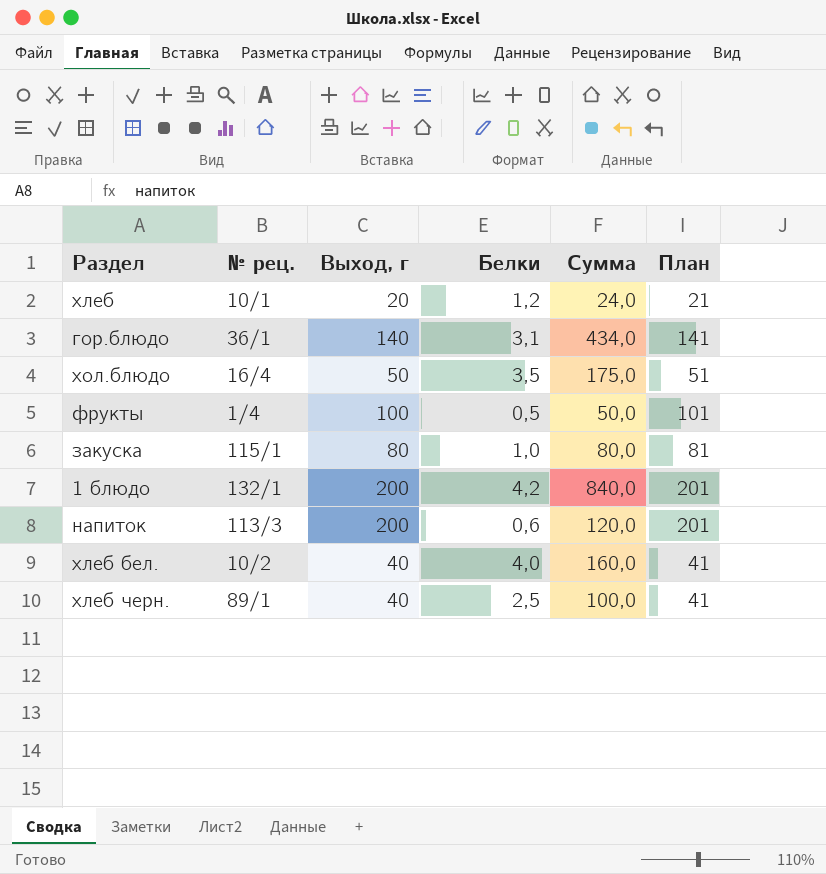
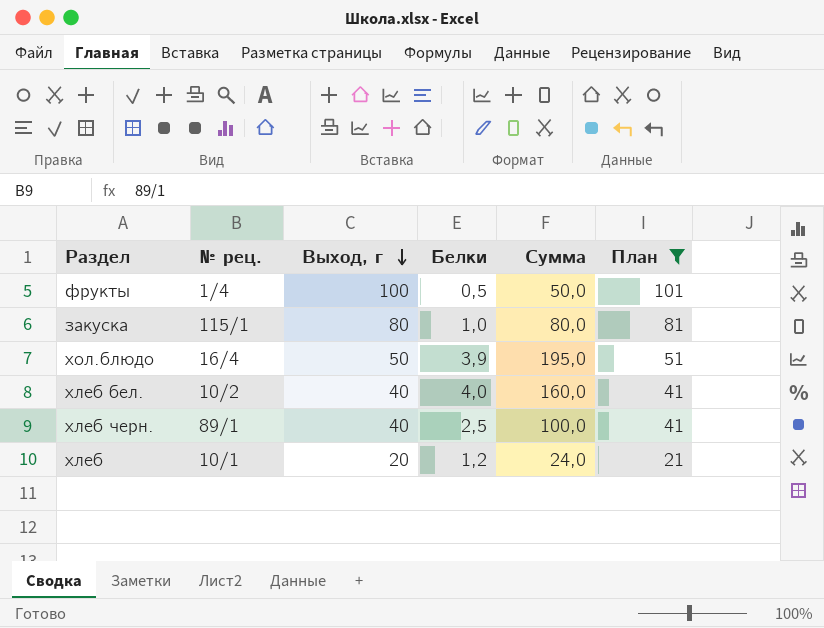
filter: none -> План <= 101
row order: none -> Выход, г descending
хол.блюдо | Белки: 3,5 -> 3,9
хол.блюдо | Сумма: 175,0 -> 195,0

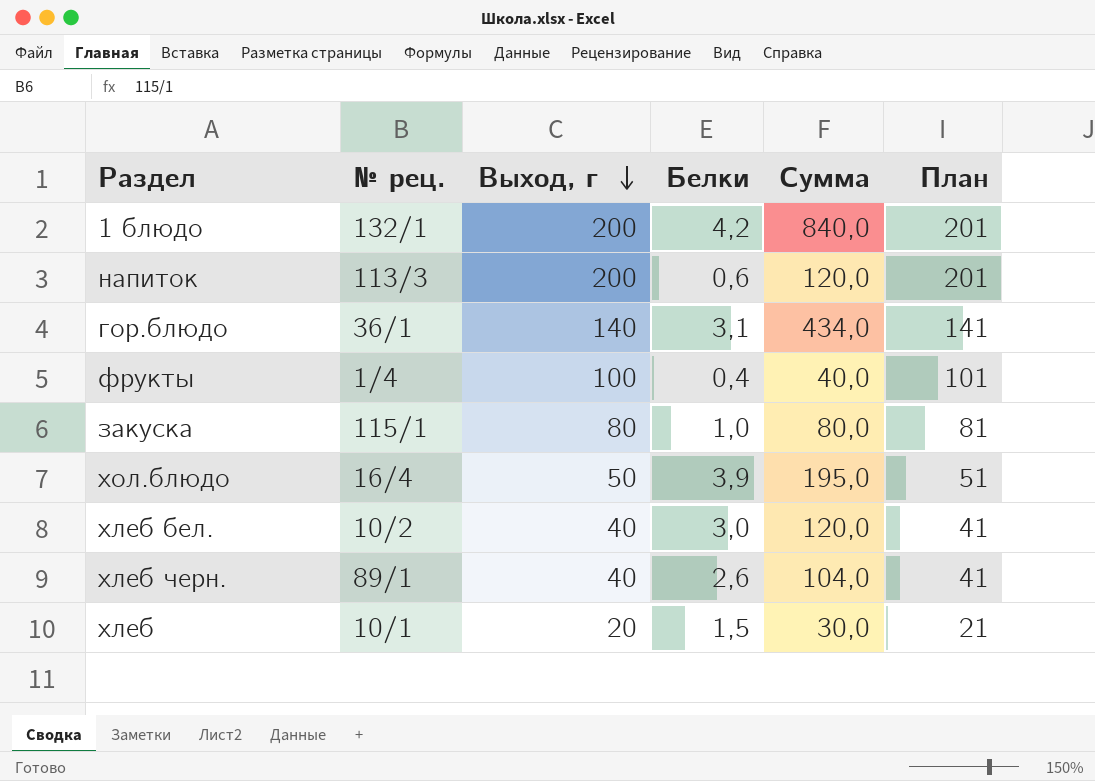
filter: План <= 101 -> none
фрукты | Белки: 0,5 -> 0,4
фрукты | Сумма: 50,0 -> 40,0
хлеб бел. | Белки: 4,0 -> 3,0
хлеб бел. | Сумма: 160,0 -> 120,0
хлеб черн. | Белки: 2,5 -> 2,6
хлеб черн. | Сумма: 100,0 -> 104,0
хлеб | Белки: 1,2 -> 1,5
хлеб | Сумма: 24,0 -> 30,0

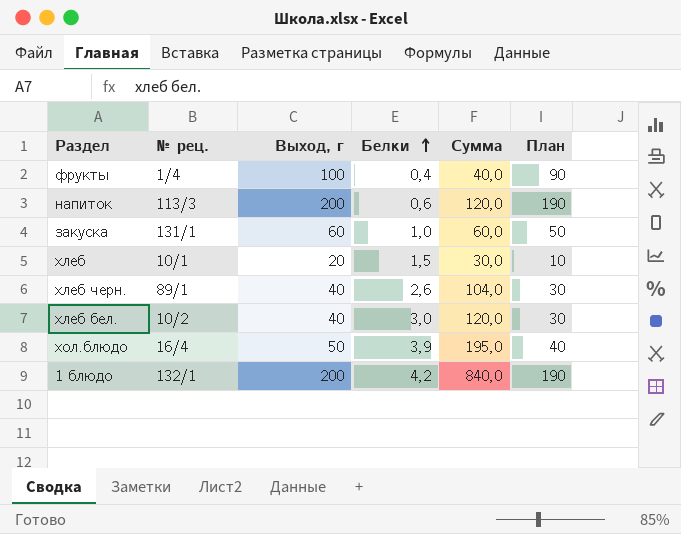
row order: Выход, г descending -> Белки ascending
column План | formula: [Выход, г] + 1 -> [Выход, г] - 10
row гор.блюдо: 36/1 | 140 | 3,1 | 434,0 | 141 -> none
закуска | № рец.: 115/1 -> 131/1
закуска | Выход, г: 80 -> 60
закуска | Сумма: 80,0 -> 60,0

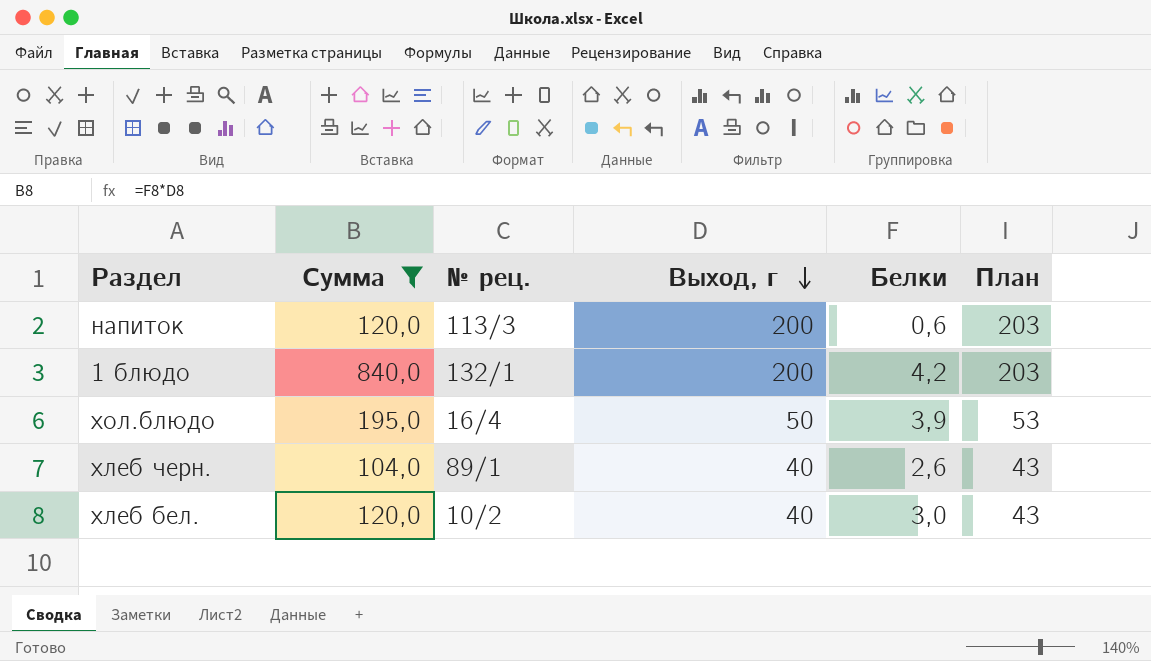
filter: none -> Сумма >= 104,0
row order: Белки ascending -> Выход, г descending
column Сумма | position: 5 -> 2
column План | formula: [Выход, г] - 10 -> [Выход, г] + 3

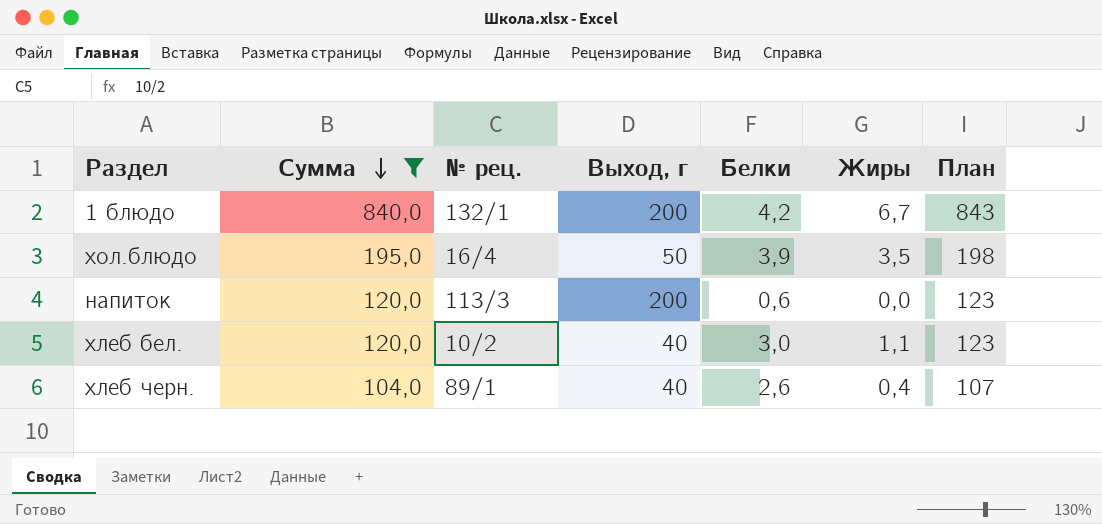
row order: Выход, г descending -> Сумма descending
column Жиры | position: none -> 6
column План | formula: [Выход, г] + 3 -> [Сумма] + 3

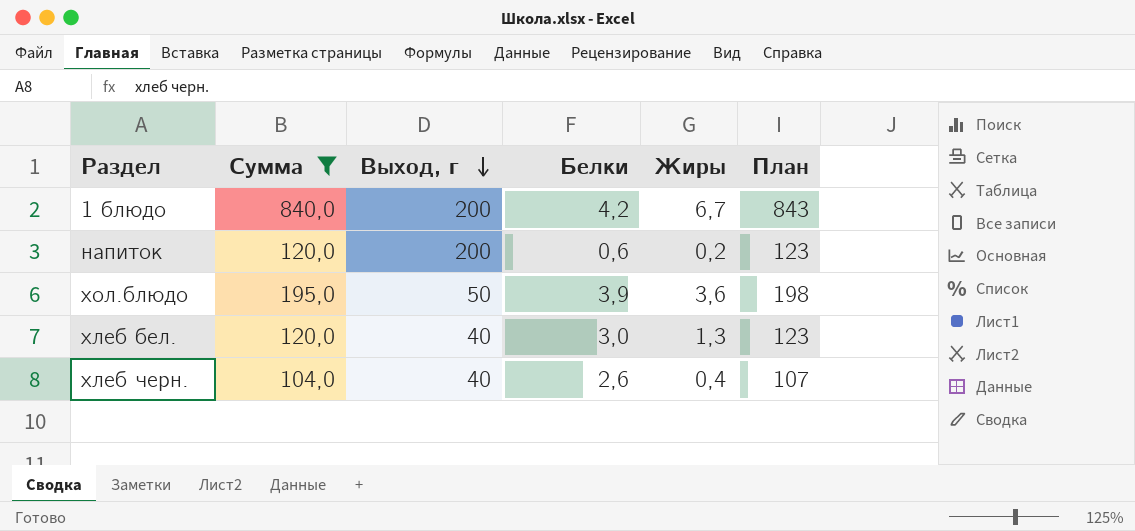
row order: Сумма descending -> Выход, г descending
column № рец. | position: 3 -> none
напиток | Жиры: 0,0 -> 0,2
хол.блюдо | Жиры: 3,5 -> 3,6
хлеб бел. | Жиры: 1,1 -> 1,3

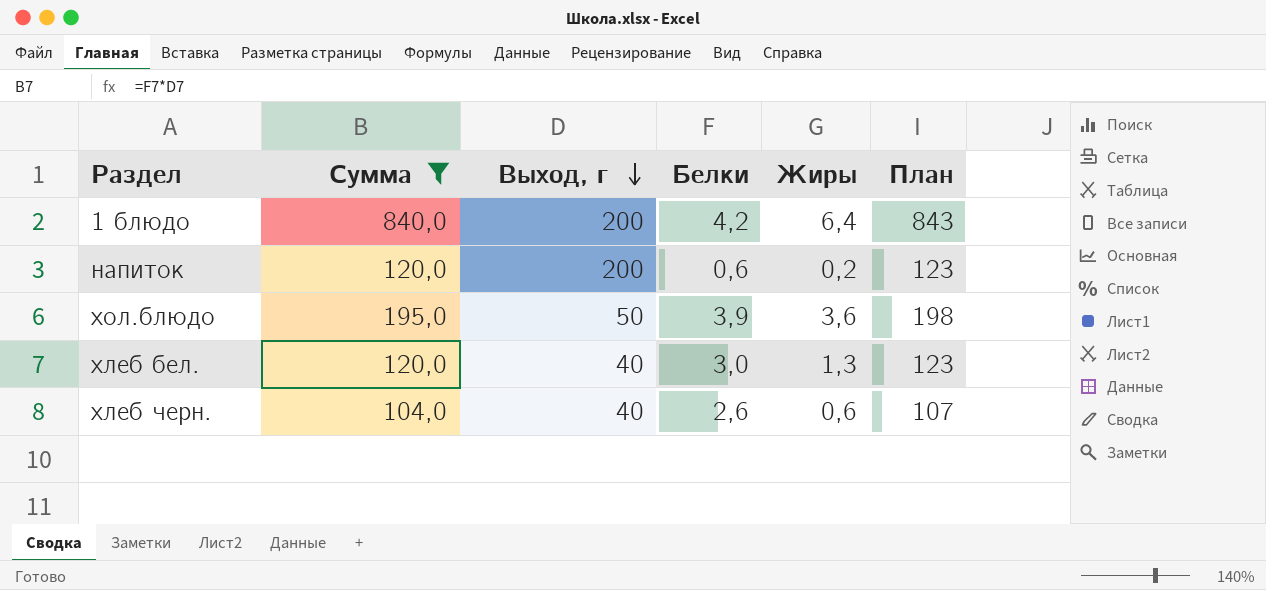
1 блюдо | Жиры: 6,7 -> 6,4
хлеб черн. | Жиры: 0,4 -> 0,6

